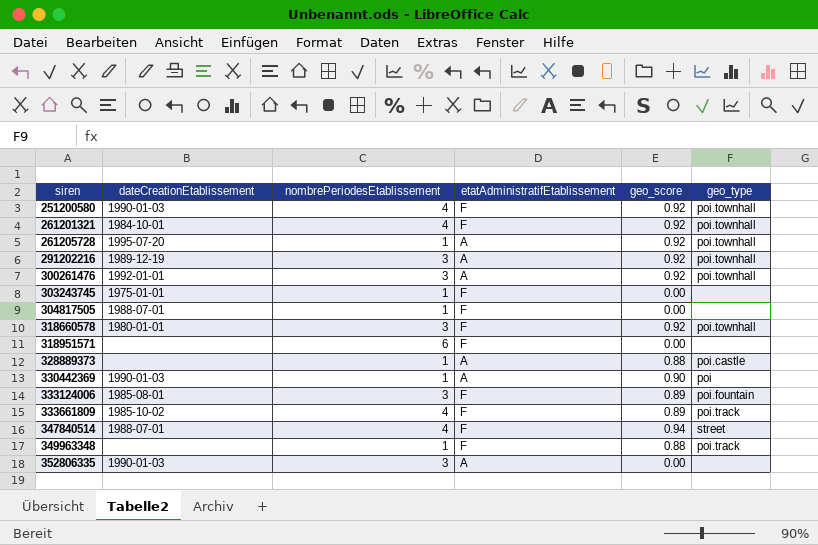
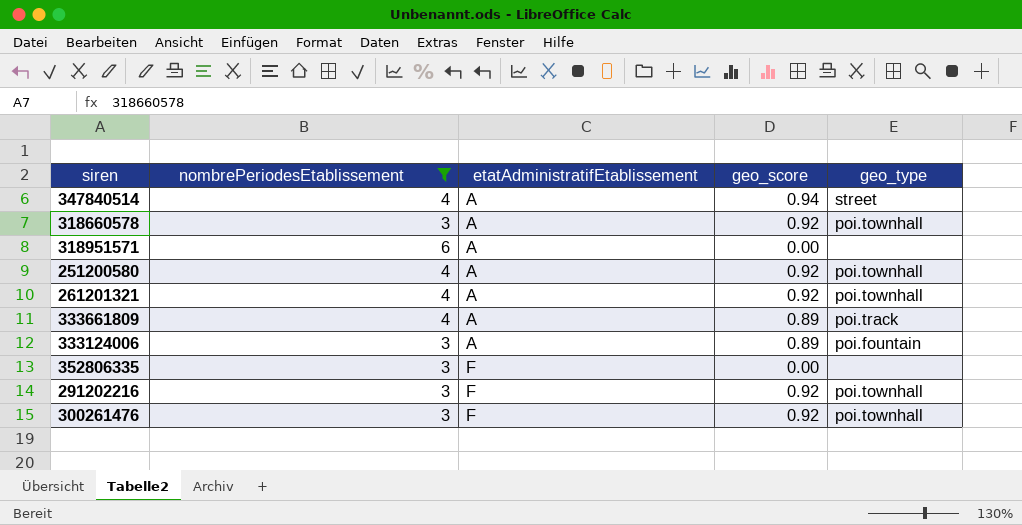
filter: none -> nombrePeriodesEtablissement != 1
row order: siren ascending -> etatAdministratifEtablissement ascending
column dateCreationEtablissement | position: 2 -> none
347840514 | etatAdministratifEtablissement: F -> A
318660578 | etatAdministratifEtablissement: F -> A
318951571 | etatAdministratifEtablissement: F -> A
251200580 | etatAdministratifEtablissement: F -> A
261201321 | etatAdministratifEtablissement: F -> A
333661809 | etatAdministratifEtablissement: F -> A
333124006 | etatAdministratifEtablissement: F -> A
352806335 | etatAdministratifEtablissement: A -> F
291202216 | etatAdministratifEtablissement: A -> F
300261476 | etatAdministratifEtablissement: A -> F

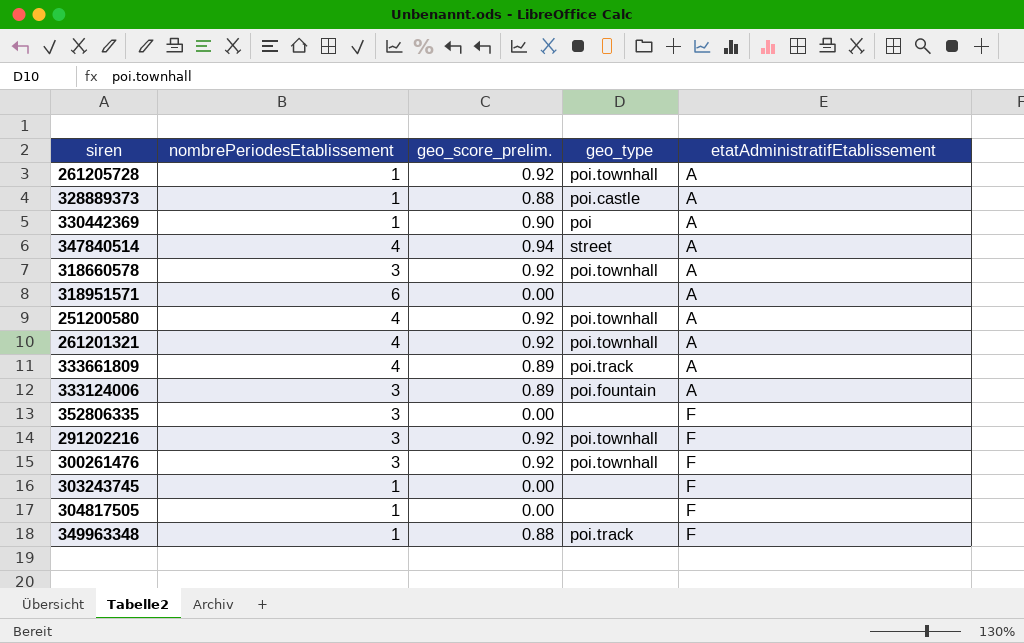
filter: nombrePeriodesEtablissement != 1 -> none
column name: geo_score -> geo_score_prelim.
column etatAdministratifEtablissement | position: 3 -> 5

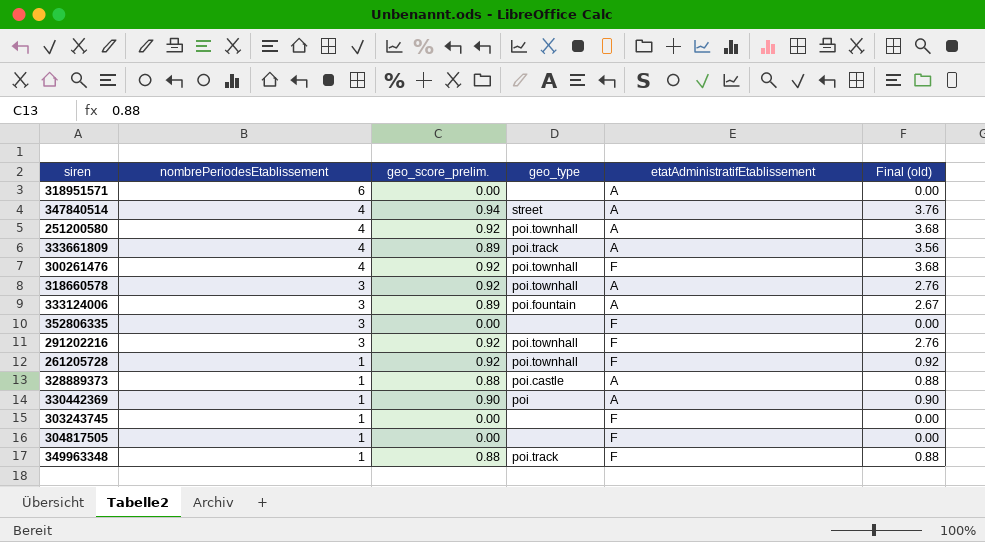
row order: etatAdministratifEtablissement ascending -> nombrePeriodesEtablissement descending
column Final (old) | formula: none -> [nombrePeriodesEtablissement] * [geo_score_prelim.]
row 261201321: 4 | 0.92 | poi.townhall | A -> none
300261476 | nombrePeriodesEtablissement: 3 -> 4
261205728 | etatAdministratifEtablissement: A -> F

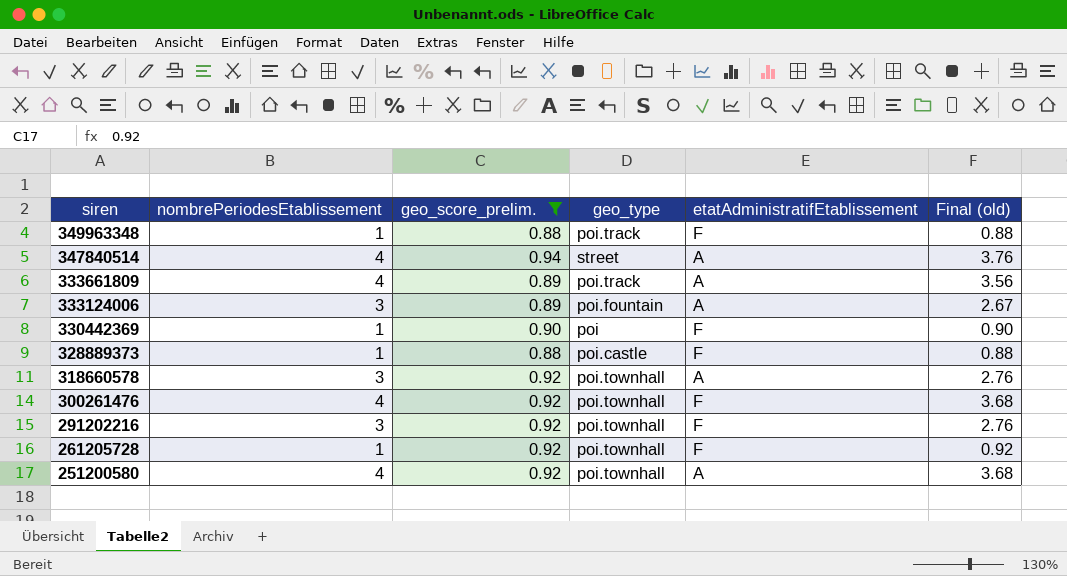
filter: none -> geo_score_prelim. != 0.00
row order: nombrePeriodesEtablissement descending -> siren descending
330442369 | etatAdministratifEtablissement: A -> F
328889373 | etatAdministratifEtablissement: A -> F

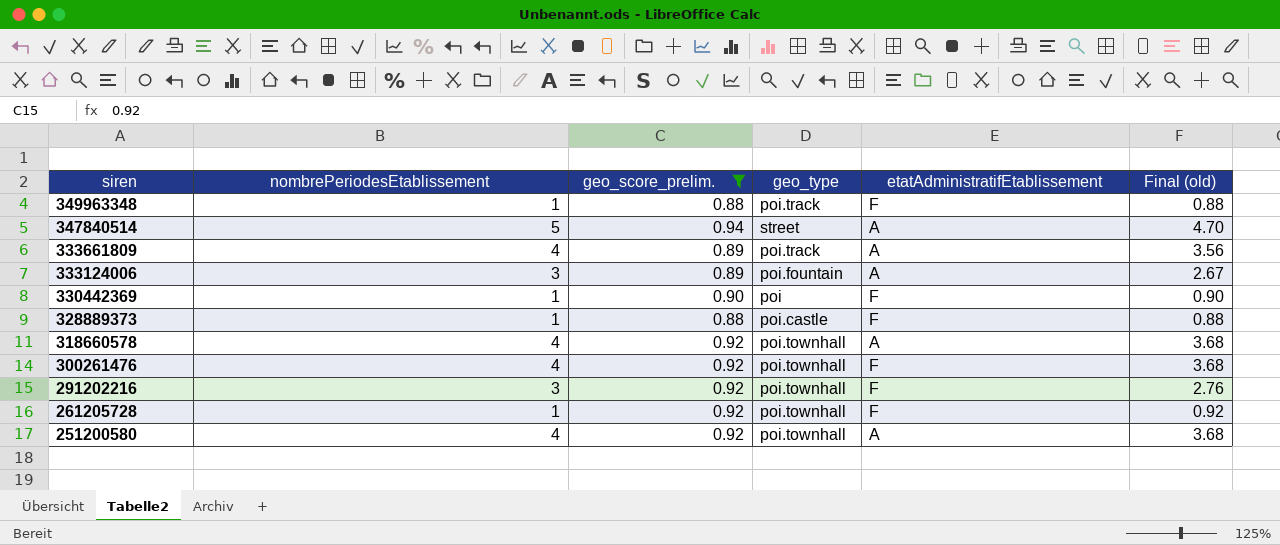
347840514 | nombrePeriodesEtablissement: 4 -> 5
347840514 | Final (old): 3.76 -> 4.70
318660578 | nombrePeriodesEtablissement: 3 -> 4
318660578 | Final (old): 2.76 -> 3.68

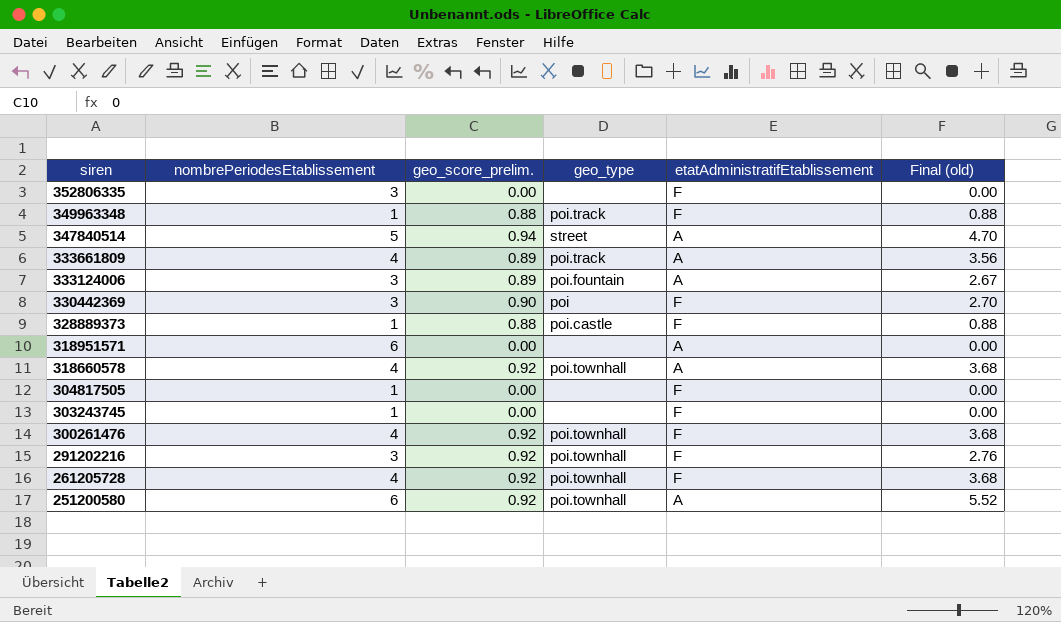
filter: geo_score_prelim. != 0.00 -> none
330442369 | nombrePeriodesEtablissement: 1 -> 3
330442369 | Final (old): 0.90 -> 2.70
261205728 | nombrePeriodesEtablissement: 1 -> 4
261205728 | Final (old): 0.92 -> 3.68
251200580 | nombrePeriodesEtablissement: 4 -> 6
251200580 | Final (old): 3.68 -> 5.52

